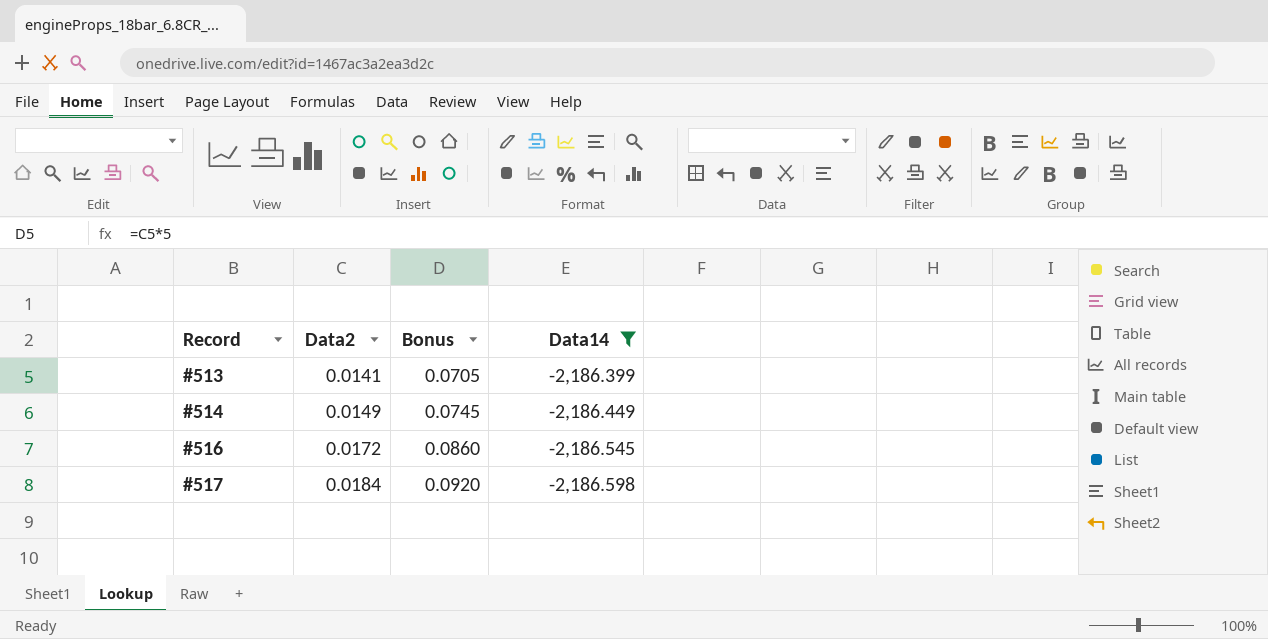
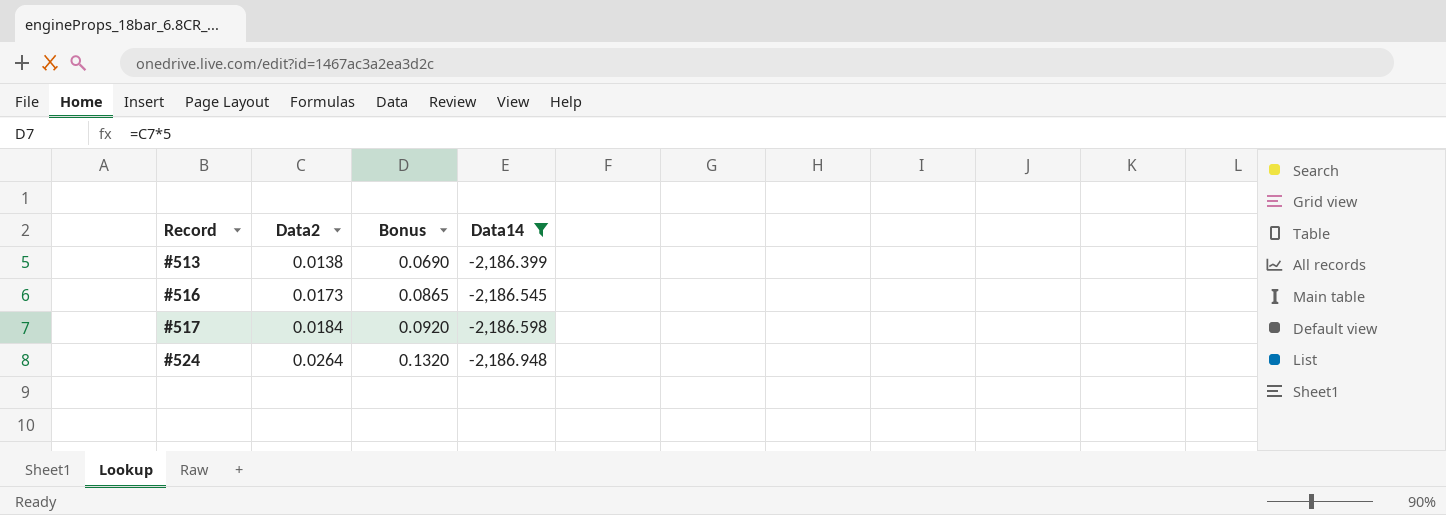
row #514: 0.0149 | 0.0745 | -2,186.449 -> none
#513 | Data2: 0.0141 -> 0.0138
#513 | Bonus: 0.0705 -> 0.0690
#516 | Data2: 0.0172 -> 0.0173
#516 | Bonus: 0.0860 -> 0.0865
row #524: none -> 0.0264 | 0.1320 | -2,186.948

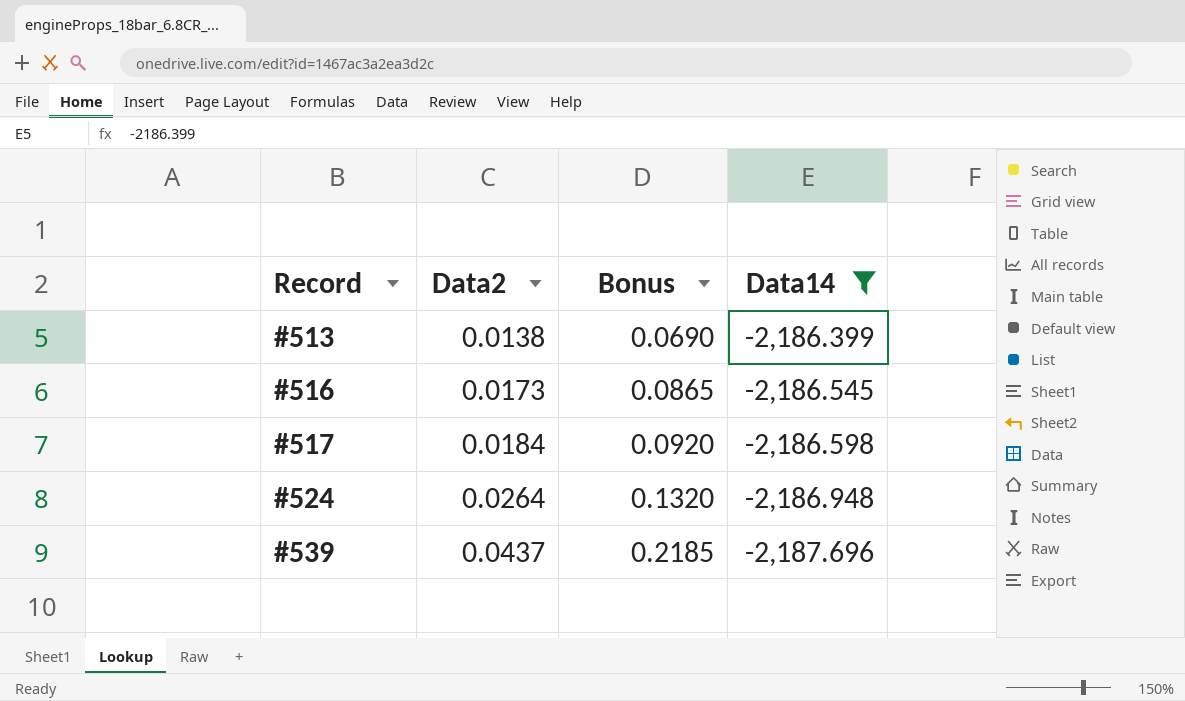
row #539: none -> 0.0437 | 0.2185 | -2,187.696

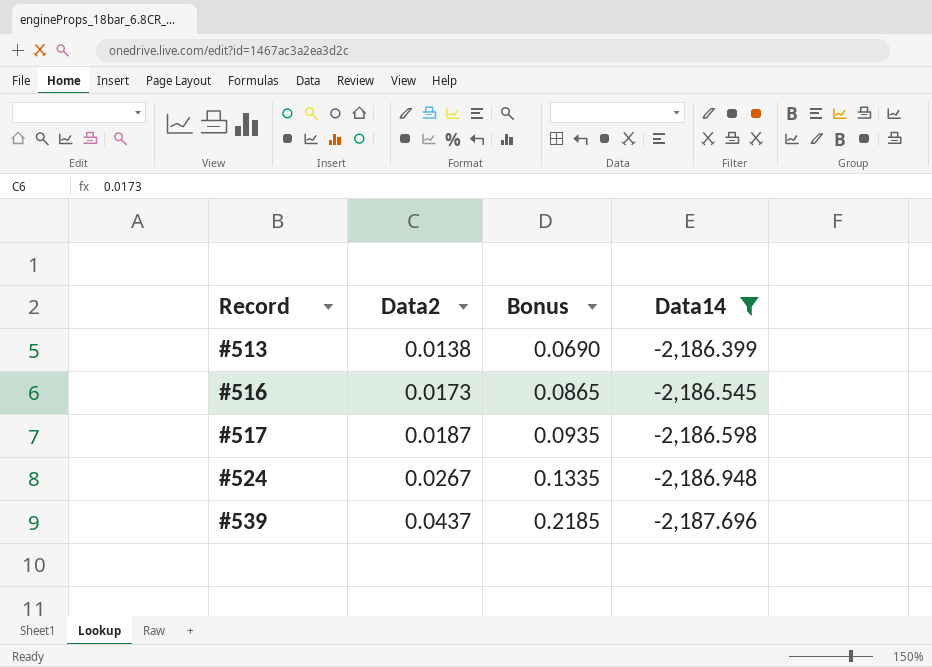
#517 | Data2: 0.0184 -> 0.0187
#517 | Bonus: 0.0920 -> 0.0935
#524 | Data2: 0.0264 -> 0.0267
#524 | Bonus: 0.1320 -> 0.1335

